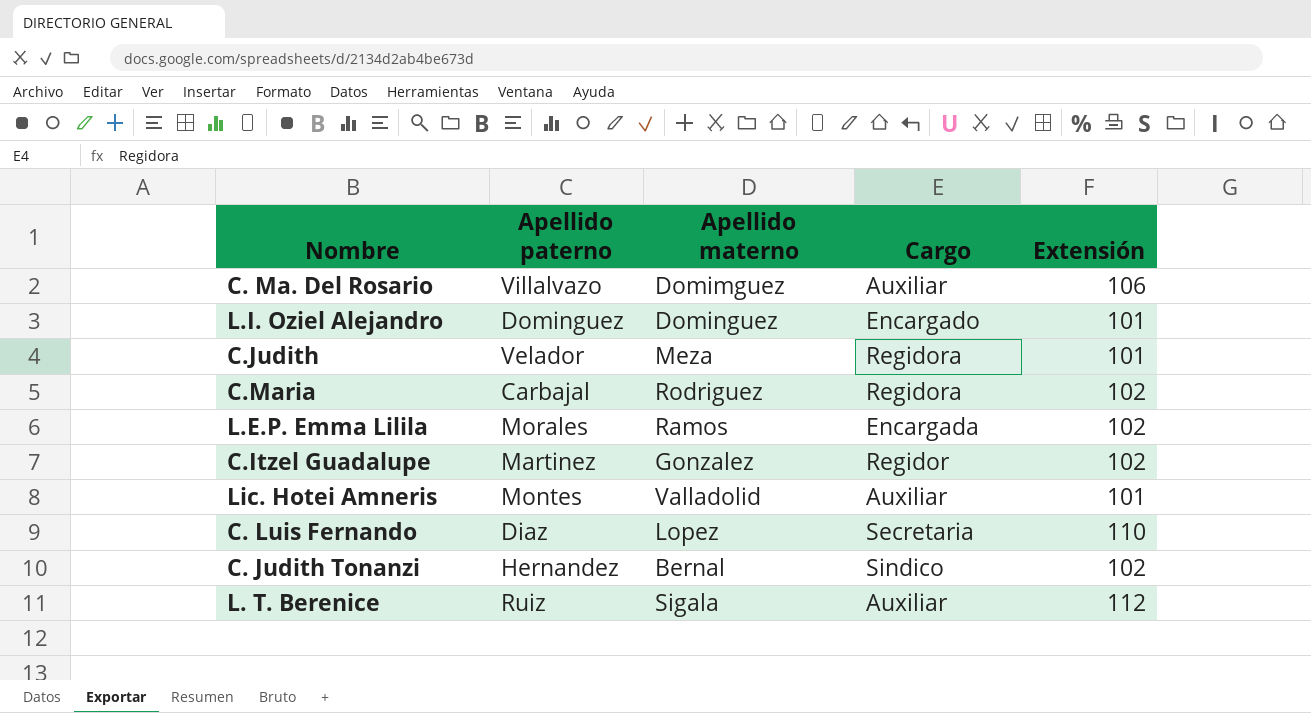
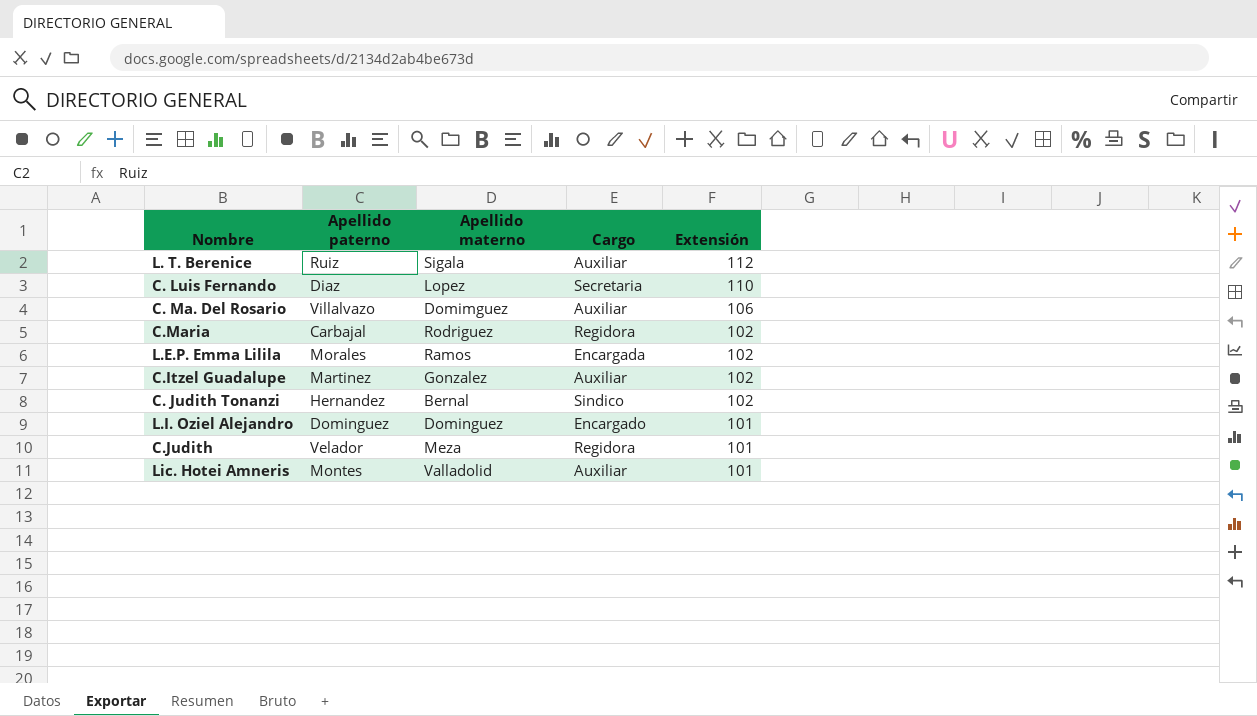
row order: none -> Extensión descending
C.Itzel Guadalupe | Cargo: Regidor -> Auxiliar

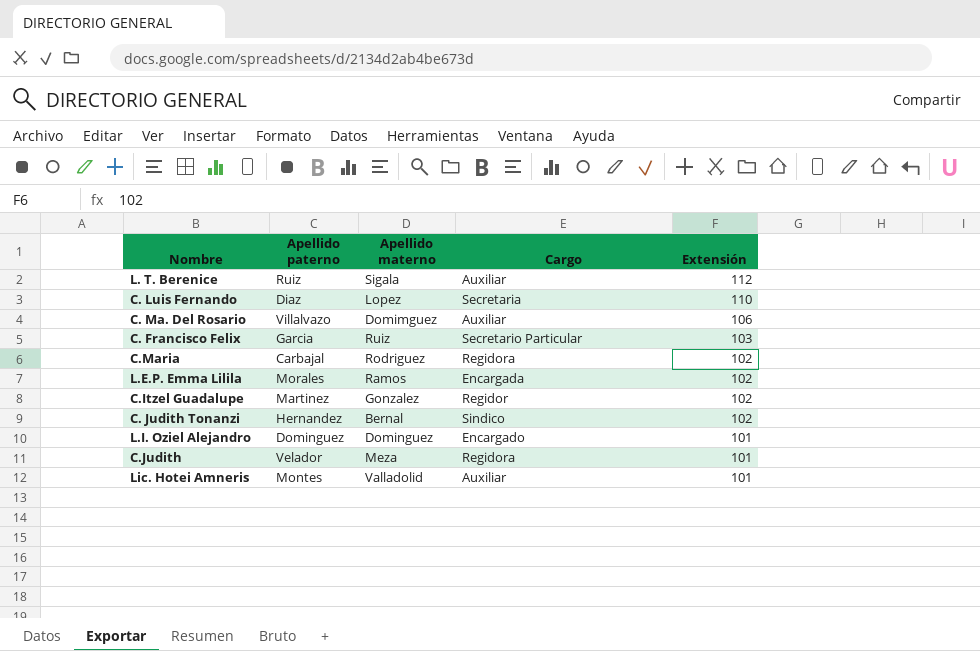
row C. Francisco Felix: none -> Garcia | Ruiz | Secretario Particular | 103
C.Itzel Guadalupe | Cargo: Auxiliar -> Regidor

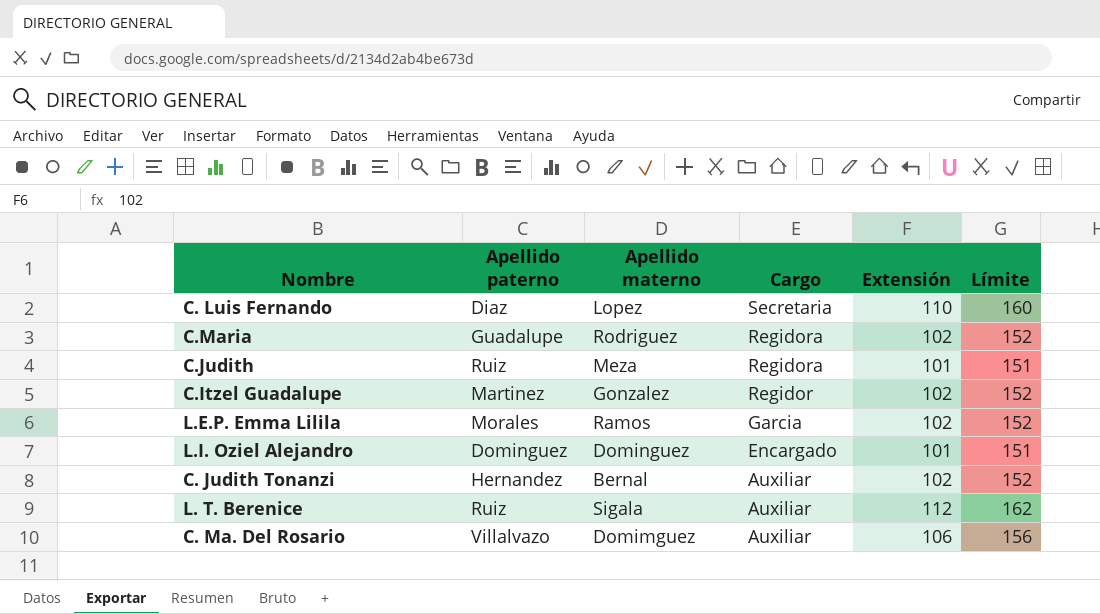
row order: Extensión descending -> Cargo descending
column Límite | formula: none -> [Extensión] + 50
row C. Francisco Felix: Garcia | Ruiz | Secretario Particular | 103 -> none
row Lic. Hotei Amneris: Montes | Valladolid | Auxiliar | 101 -> none
C.Maria | Apellido paterno: Carbajal -> Guadalupe
C.Judith | Apellido paterno: Velador -> Ruiz
L.E.P. Emma Lilila | Cargo: Encargada -> Garcia
C. Judith Tonanzi | Cargo: Sindico -> Auxiliar

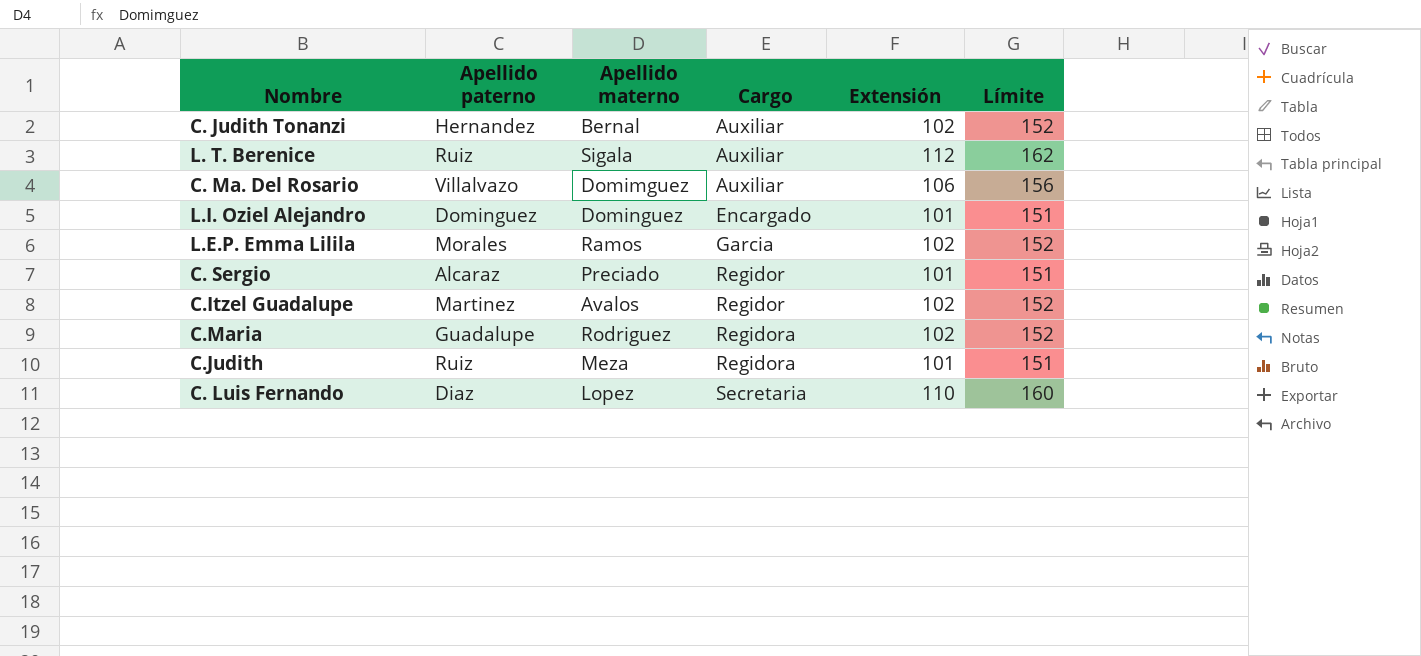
row order: Cargo descending -> Cargo ascending
row C. Sergio: none -> Alcaraz | Preciado | Regidor | 101 | 151
C.Itzel Guadalupe | Apellido materno: Gonzalez -> Avalos

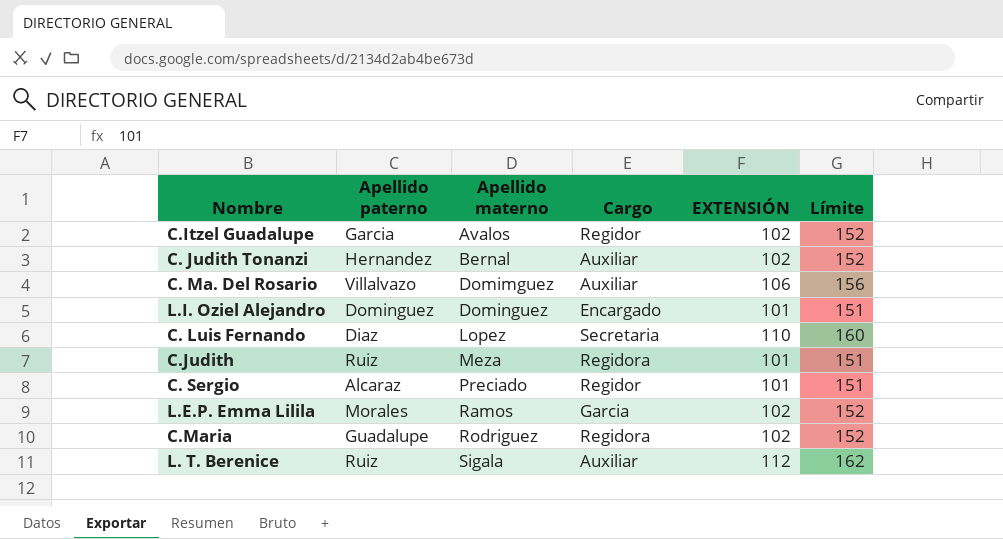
row order: Cargo ascending -> Apellido materno ascending
column name: Extensión -> EXTENSIÓN
C.Itzel Guadalupe | Apellido paterno: Martinez -> Garcia

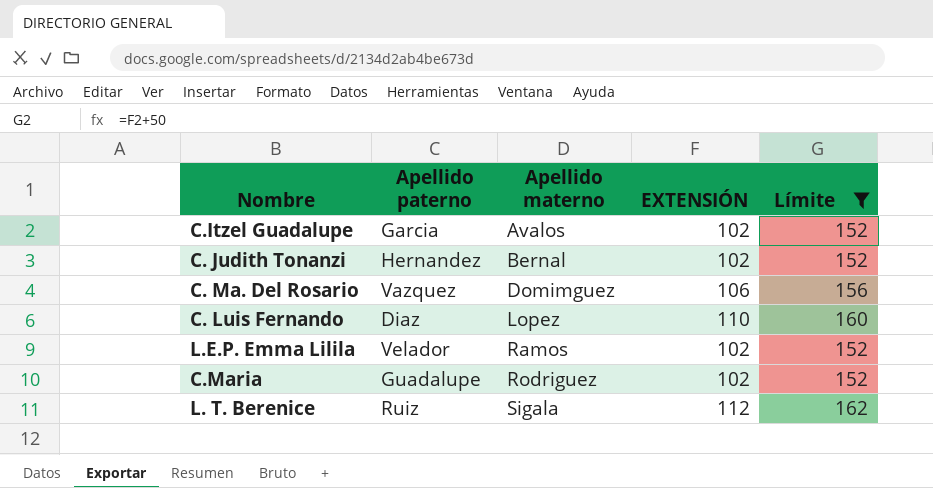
filter: none -> Límite != 151
column Cargo | position: 4 -> none
C. Ma. Del Rosario | Apellido paterno: Villalvazo -> Vazquez
L.E.P. Emma Lilila | Apellido paterno: Morales -> Velador

